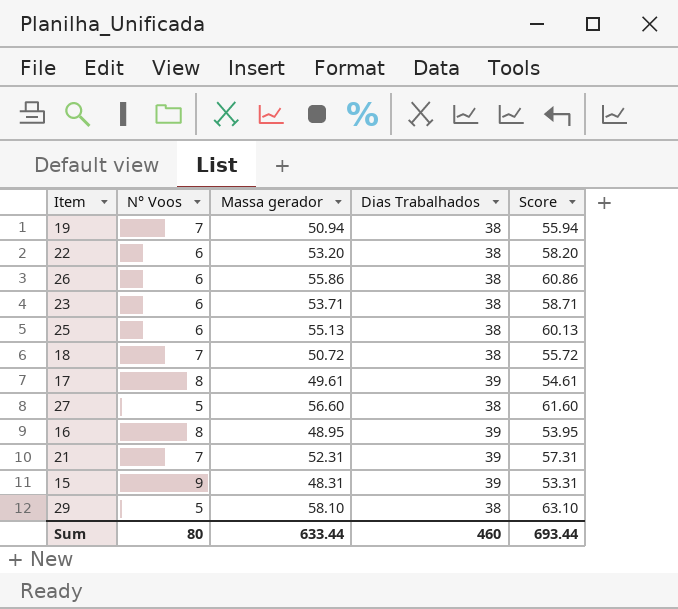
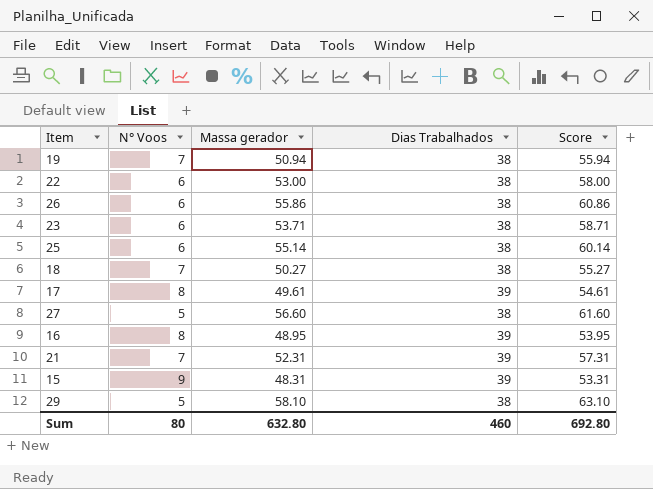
22 | Massa gerador: 53.20 -> 53.00
22 | Score: 58.20 -> 58.00
25 | Massa gerador: 55.13 -> 55.14
25 | Score: 60.13 -> 60.14
18 | Massa gerador: 50.72 -> 50.27
18 | Score: 55.72 -> 55.27
Sum | Massa gerador: 633.44 -> 632.80
Sum | Score: 693.44 -> 692.80

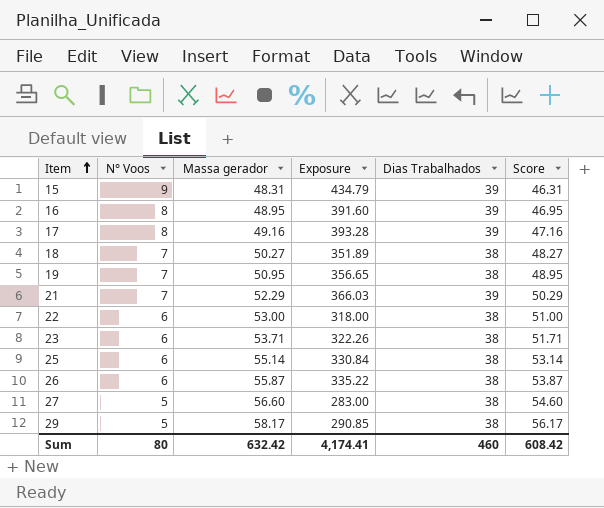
row order: none -> Item ascending
column Exposure | formula: none -> [N° Voos] * [Massa gerador]
column Score | formula: [Massa gerador] + 5 -> [Massa gerador] - 2
17 | Massa gerador: 49.61 -> 49.16
19 | Massa gerador: 50.94 -> 50.95
21 | Massa gerador: 52.31 -> 52.29
26 | Massa gerador: 55.86 -> 55.87
29 | Massa gerador: 58.10 -> 58.17
Sum | Massa gerador: 632.80 -> 632.42
Sum | Score: 692.80 -> 608.42

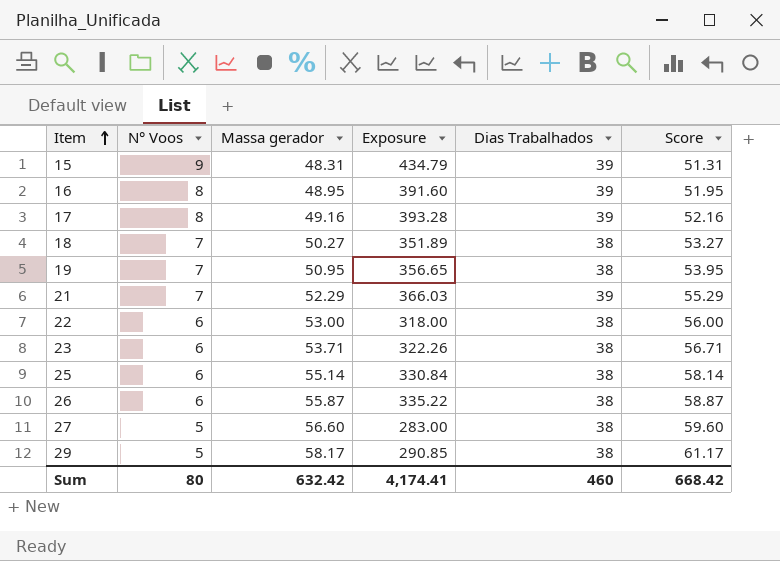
column Score | formula: [Massa gerador] - 2 -> [Massa gerador] + 3
Sum | Score: 608.42 -> 668.42

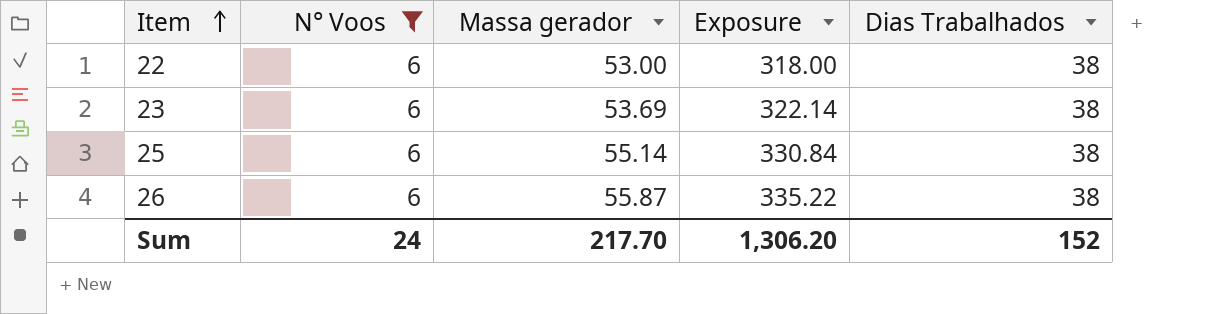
filter: none -> N° Voos = 6
column Score | formula: [Massa gerador] + 3 -> none
23 | Massa gerador: 53.71 -> 53.69
23 | Exposure: 322.26 -> 322.14
Sum | N° Voos: 80 -> 24
Sum | Massa gerador: 632.42 -> 217.70
Sum | Exposure: 4,174.41 -> 1,306.20
Sum | Dias Trabalhados: 460 -> 152

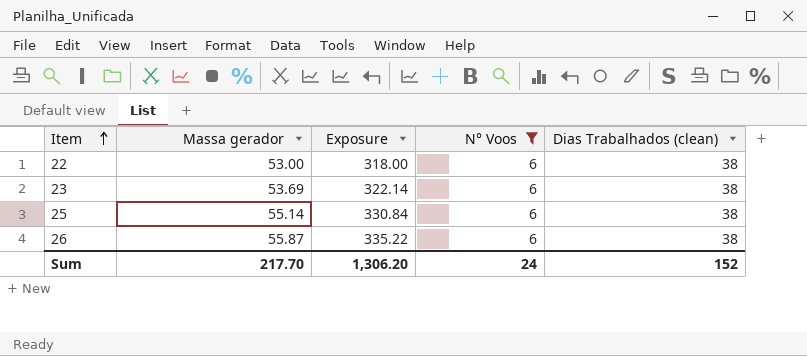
column N° Voos | position: 2 -> 4
column name: Dias Trabalhados -> Dias Trabalhados (clean)

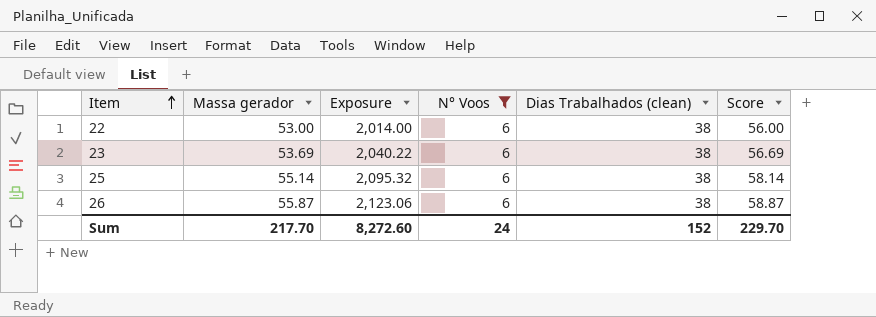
column Exposure | formula: [Massa gerador] * [N° Voos] -> [Massa gerador] * [Dias Trabalhados (clean)]
column Score | formula: none -> [Massa gerador] + 3
Sum | Exposure: 1,306.20 -> 8,272.60

